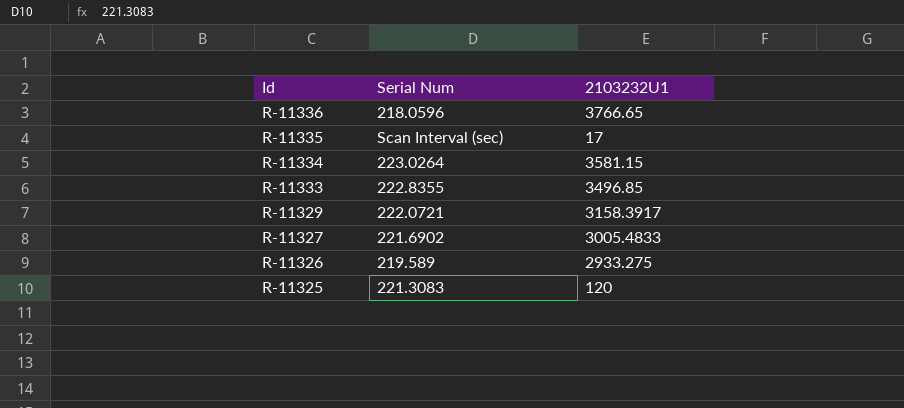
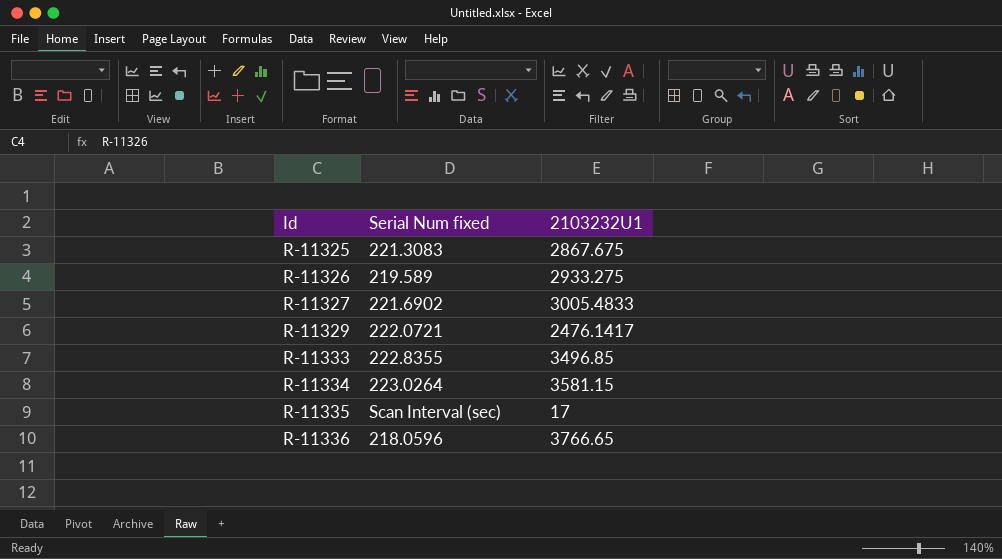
row order: Id descending -> Id ascending
column name: Serial Num -> Serial Num fixed
R-11325 | 2103232U1: 120 -> 2867.675
R-11329 | 2103232U1: 3158.3917 -> 2476.1417

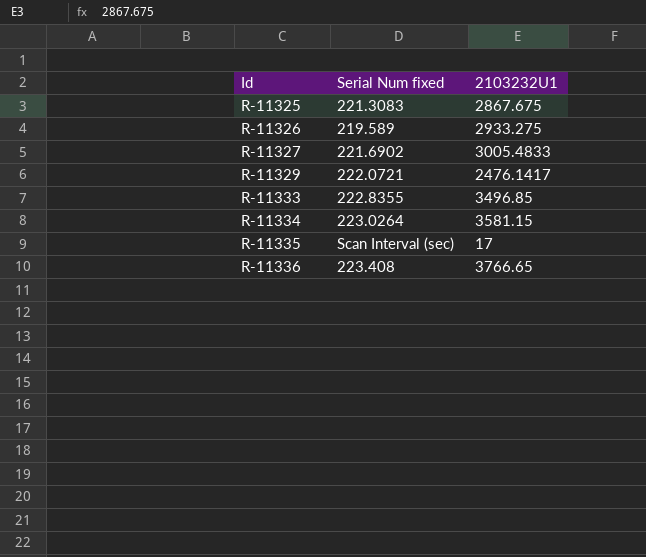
R-11336 | Serial Num fixed: 218.0596 -> 223.408

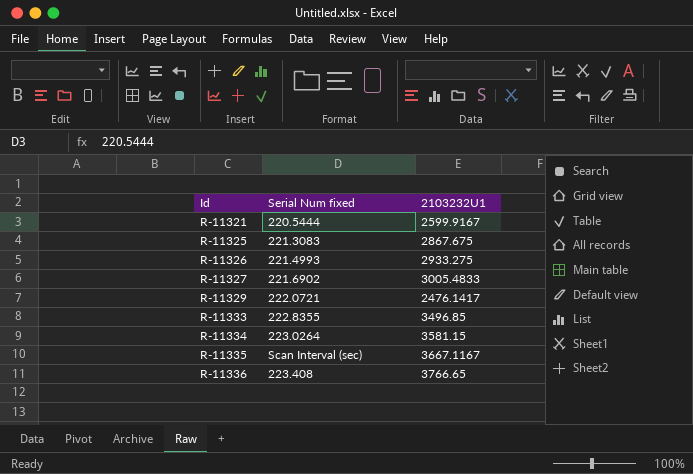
row R-11321: none -> 220.5444 | 2599.9167
R-11326 | Serial Num fixed: 219.589 -> 221.4993
R-11335 | 2103232U1: 17 -> 3667.1167

